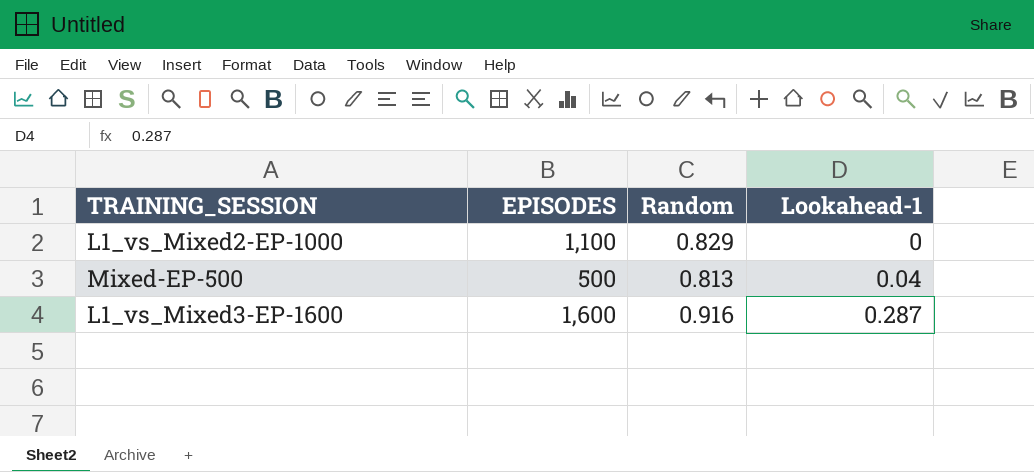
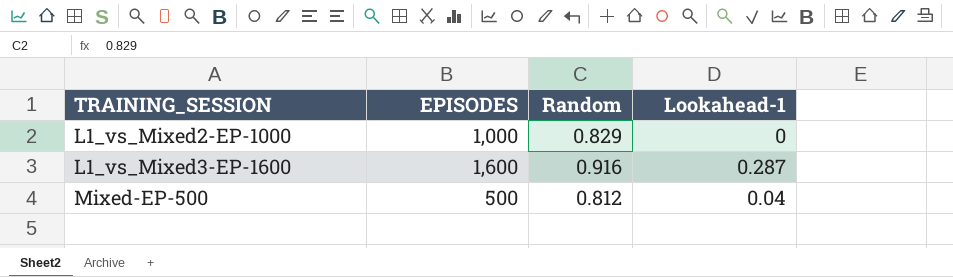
row order: Lookahead-1 ascending -> TRAINING_SESSION ascending
L1_vs_Mixed2-EP-1000 | EPISODES: 1,100 -> 1,000
Mixed-EP-500 | Random: 0.813 -> 0.812

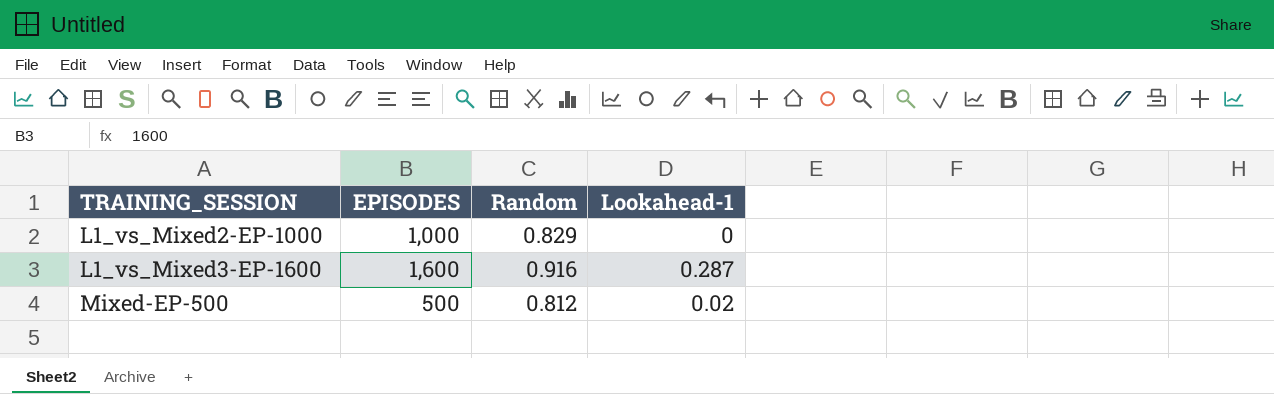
Mixed-EP-500 | Lookahead-1: 0.04 -> 0.02

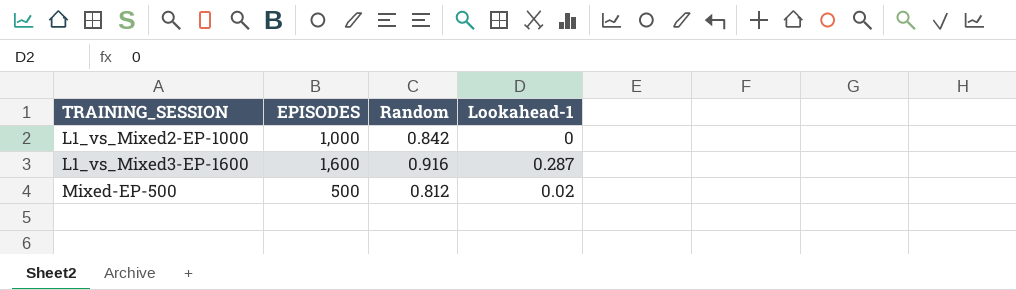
L1_vs_Mixed2-EP-1000 | Random: 0.829 -> 0.842

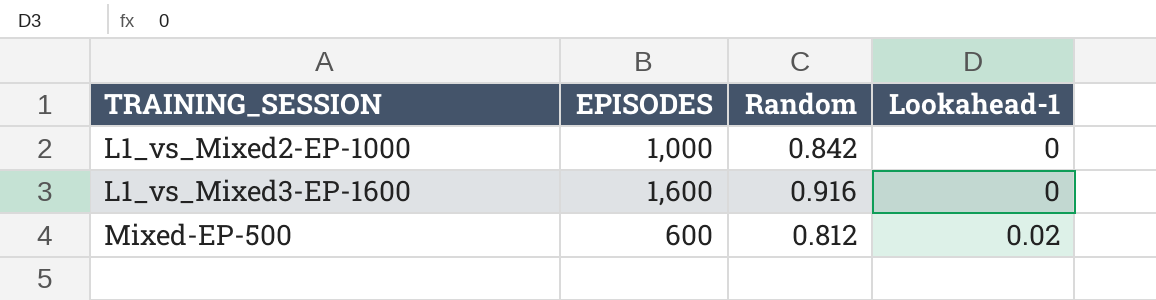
L1_vs_Mixed3-EP-1600 | Lookahead-1: 0.287 -> 0
Mixed-EP-500 | EPISODES: 500 -> 600

